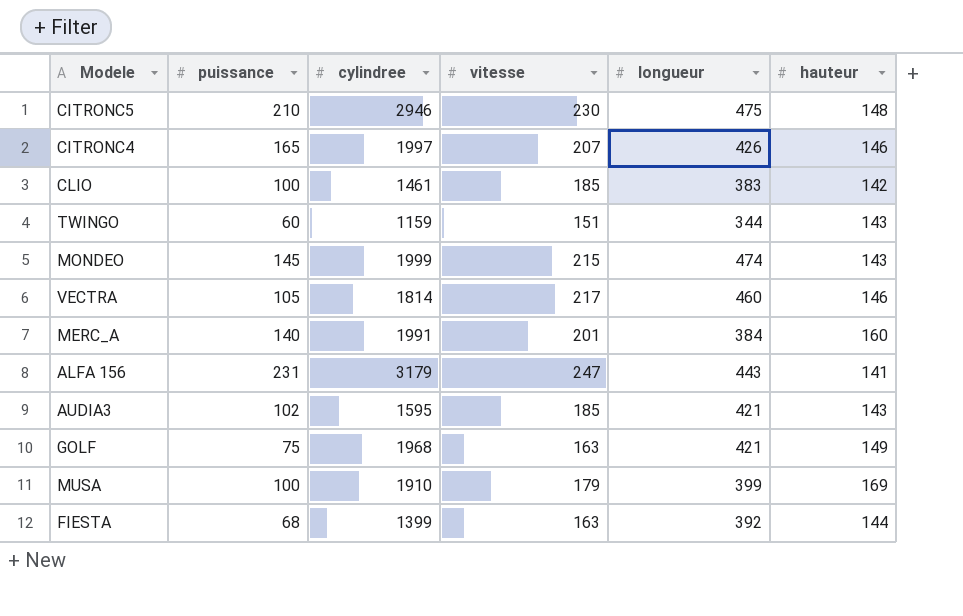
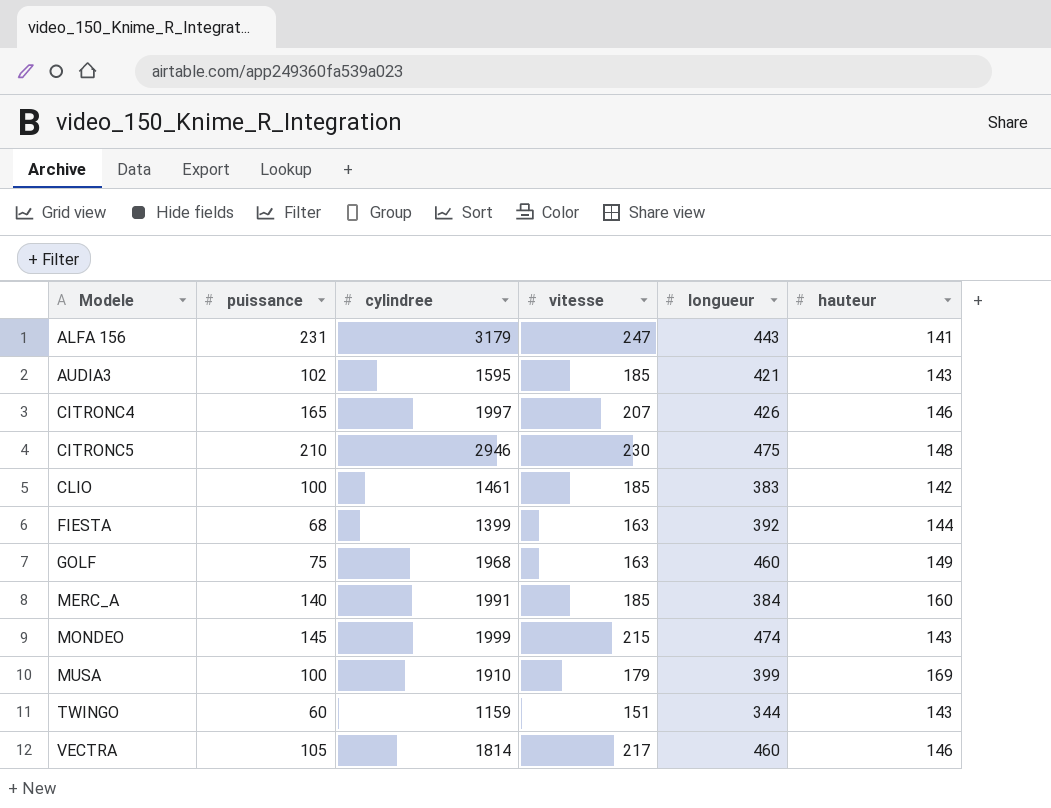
row order: none -> Modele ascending
GOLF | longueur: 421 -> 460
MERC_A | vitesse: 201 -> 185

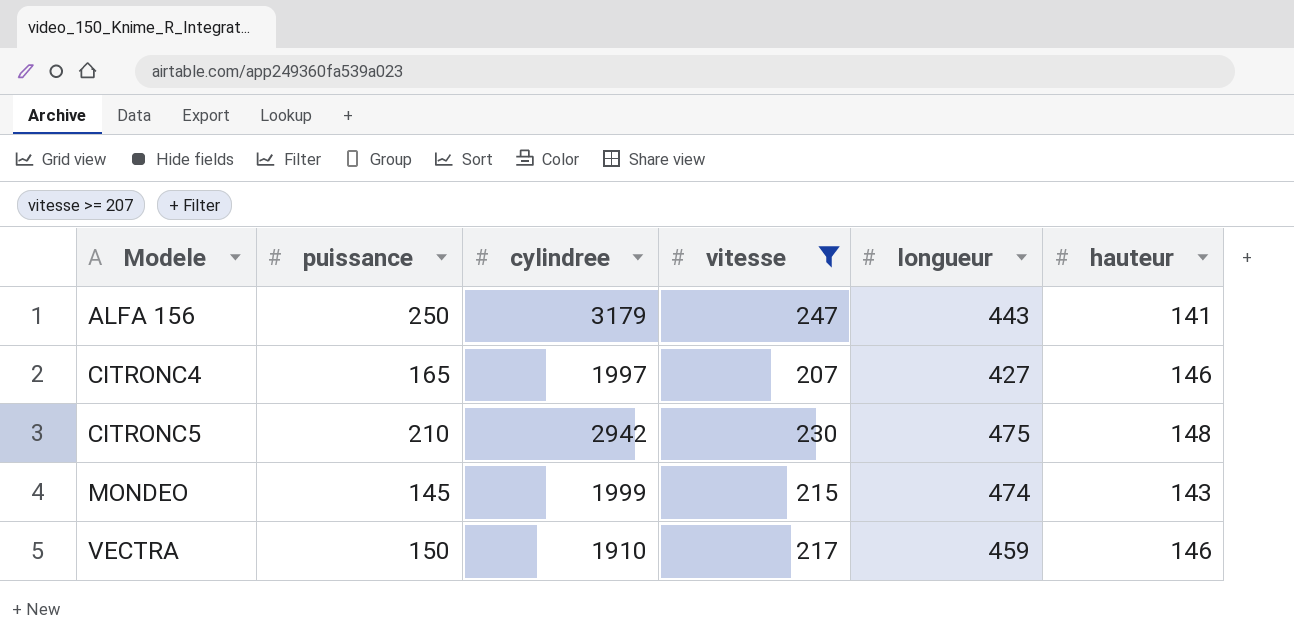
filter: none -> vitesse >= 207
ALFA 156 | puissance: 231 -> 250
CITRONC4 | longueur: 426 -> 427
CITRONC5 | cylindree: 2946 -> 2942
VECTRA | puissance: 105 -> 150
VECTRA | cylindree: 1814 -> 1910
VECTRA | longueur: 460 -> 459

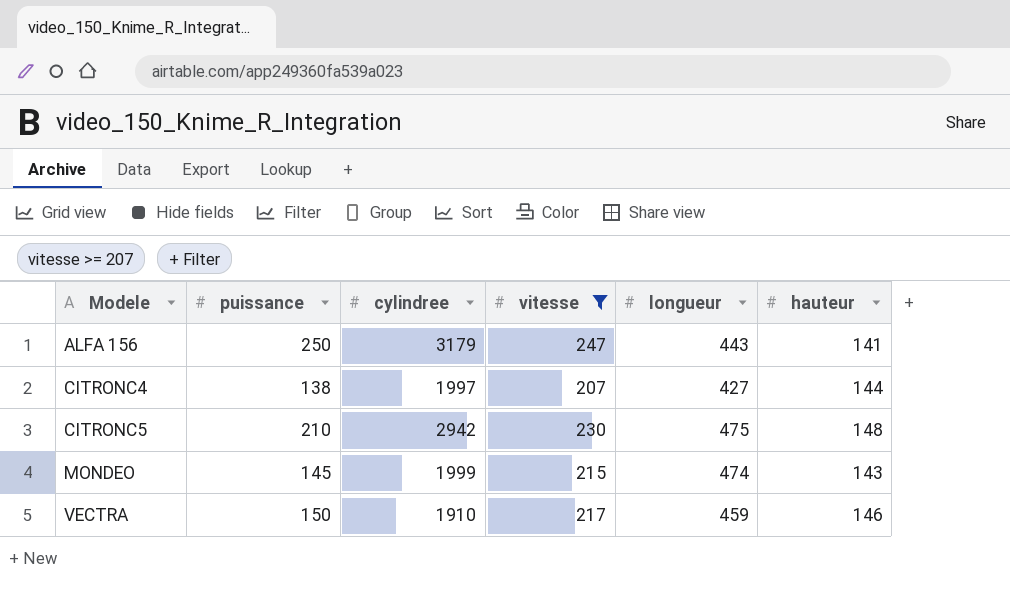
CITRONC4 | puissance: 165 -> 138
CITRONC4 | hauteur: 146 -> 144

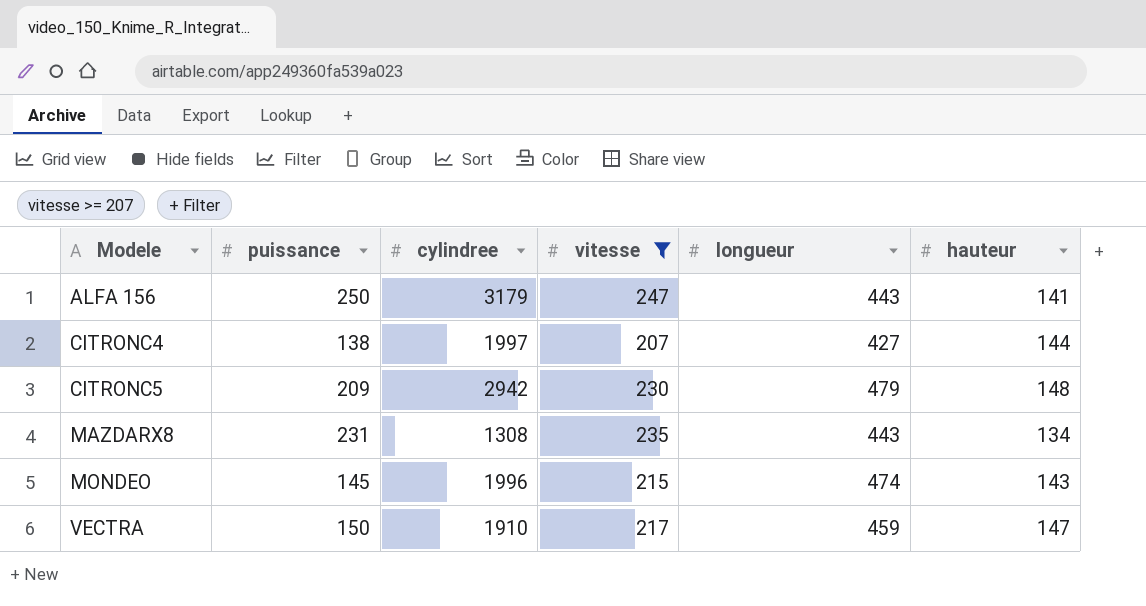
CITRONC5 | puissance: 210 -> 209
CITRONC5 | longueur: 475 -> 479
row MAZDARX8: none -> 231 | 1308 | 235 | 443 | 134
MONDEO | cylindree: 1999 -> 1996
VECTRA | hauteur: 146 -> 147

